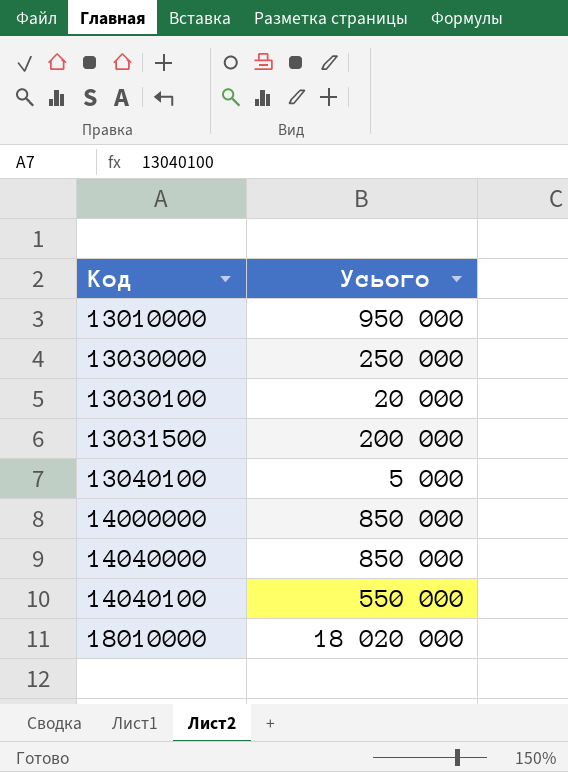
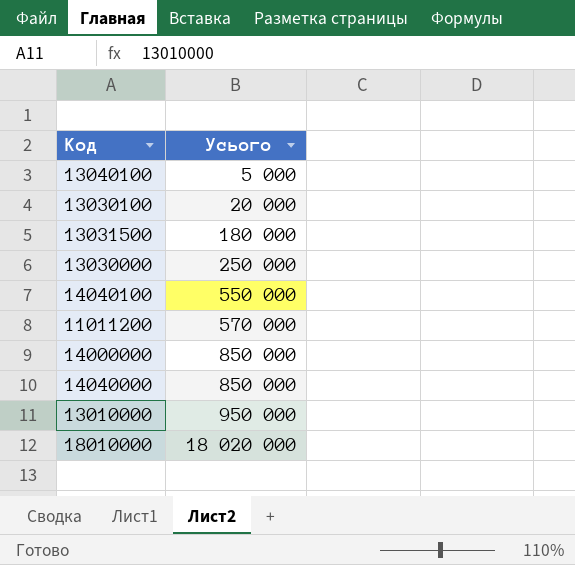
row order: Код ascending -> Усього ascending
13031500 | Усього: 200 000 -> 180 000
row 11011200: none -> 570 000

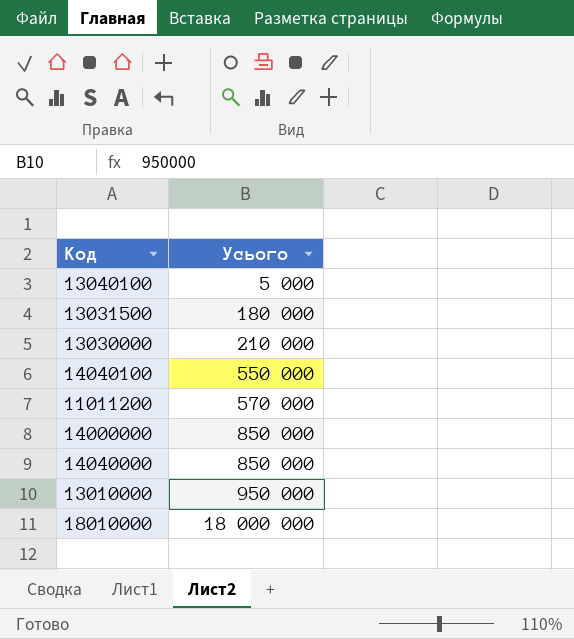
row 13030100: 20 000 -> none
13030000 | Усього: 250 000 -> 210 000
18010000 | Усього: 18 020 000 -> 18 000 000

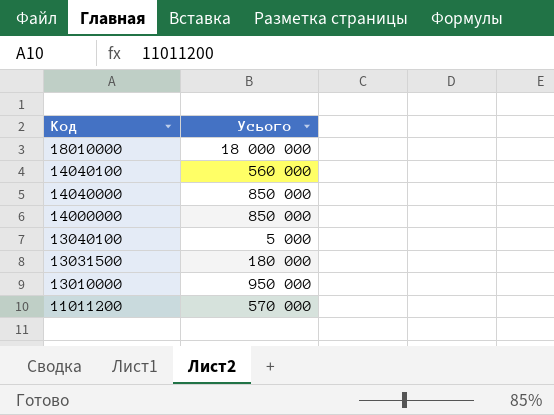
row order: Усього ascending -> Код descending
row 13030000: 210 000 -> none
14040100 | Усього: 550 000 -> 560 000

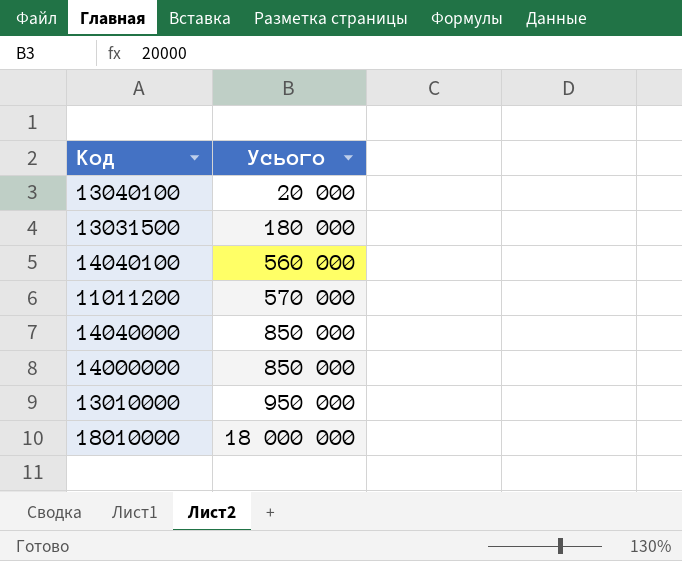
row order: Код descending -> Усього ascending
13040100 | Усього: 5 000 -> 20 000

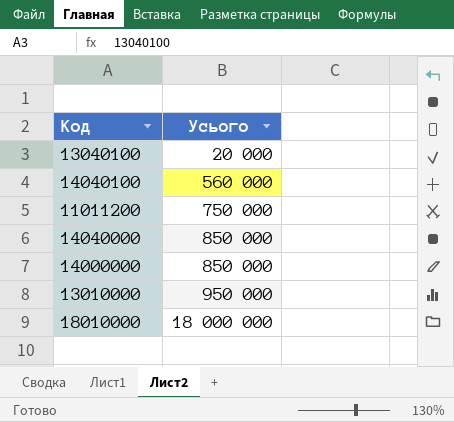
row 13031500: 180 000 -> none
11011200 | Усього: 570 000 -> 750 000

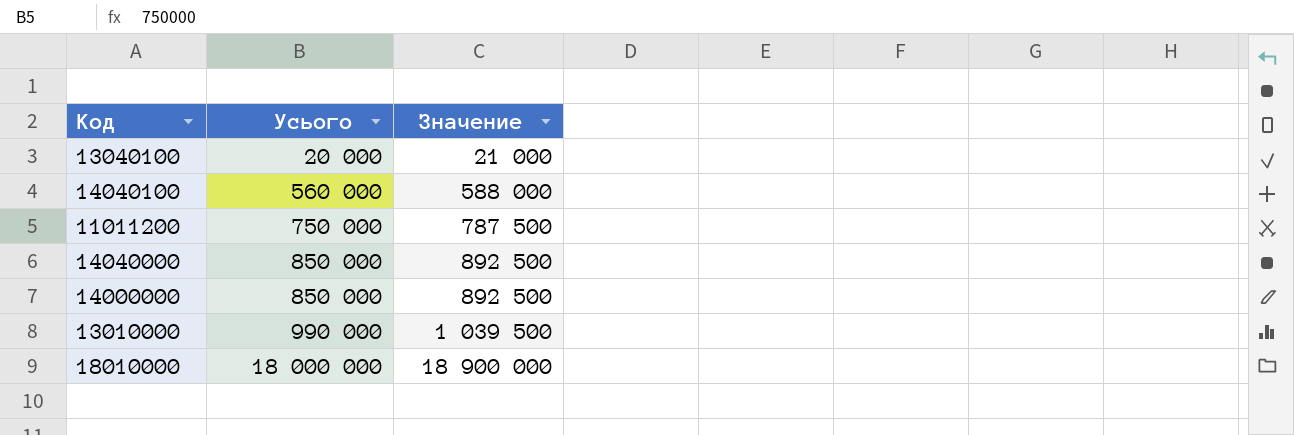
column Значение | formula: none -> [Усього] * 1,05
13010000 | Усього: 950 000 -> 990 000

